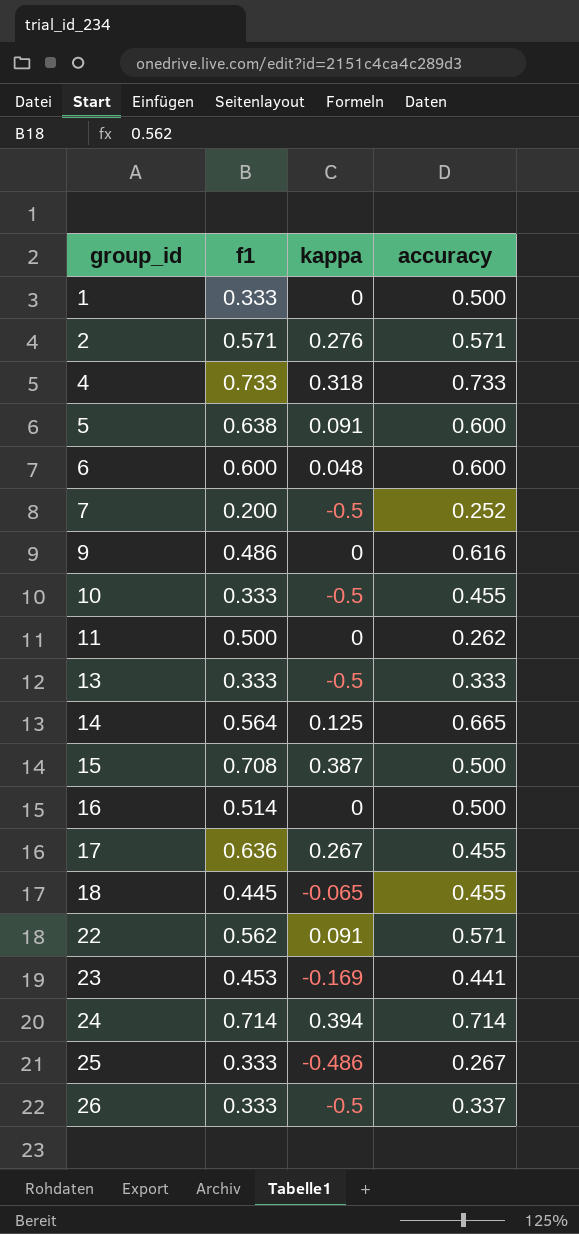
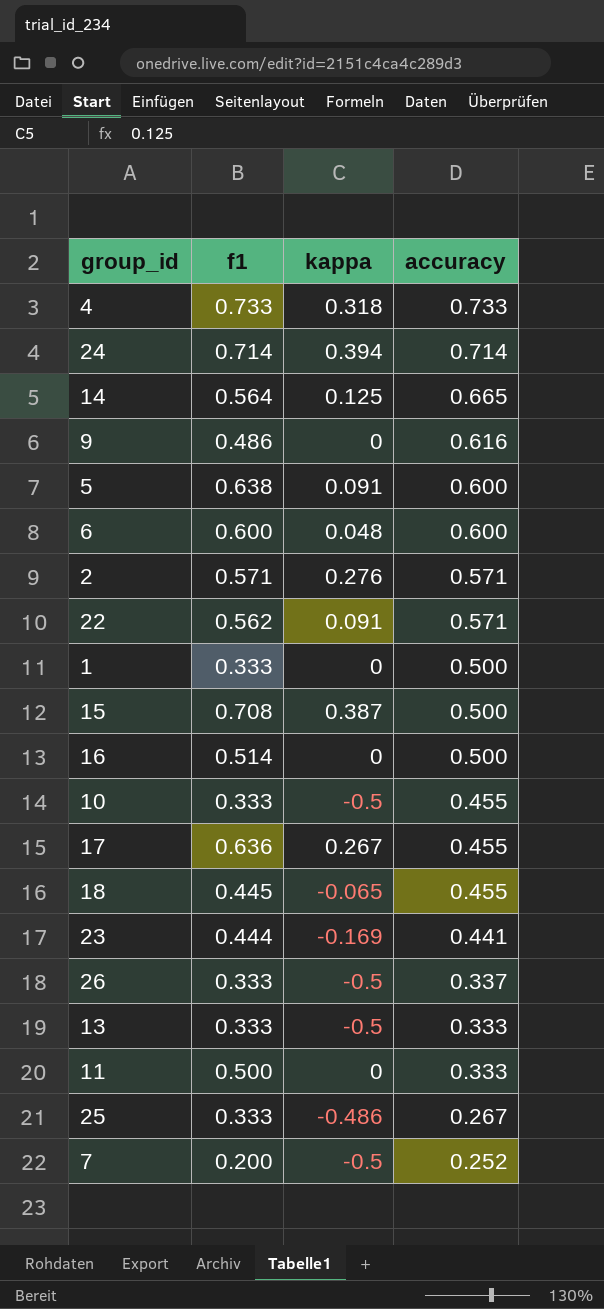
row order: group_id ascending -> accuracy descending
23 | f1: 0.453 -> 0.444
11 | accuracy: 0.262 -> 0.333

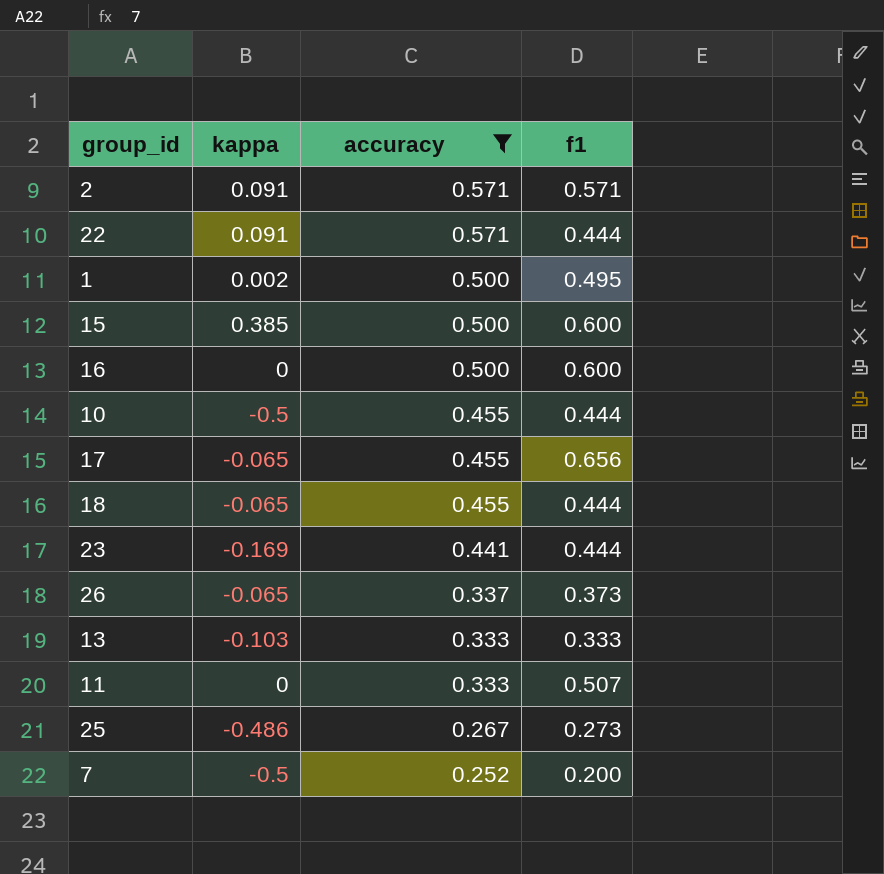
filter: none -> accuracy <= 0.571
column f1 | position: 2 -> 4
2 | kappa: 0.276 -> 0.091
22 | f1: 0.562 -> 0.444
1 | kappa: 0 -> 0.002
1 | f1: 0.333 -> 0.495
15 | kappa: 0.387 -> 0.385
15 | f1: 0.708 -> 0.600
16 | f1: 0.514 -> 0.600
10 | f1: 0.333 -> 0.444
17 | kappa: 0.267 -> -0.065
17 | f1: 0.636 -> 0.656
18 | f1: 0.445 -> 0.444
26 | kappa: -0.5 -> -0.065
26 | f1: 0.333 -> 0.373
13 | kappa: -0.5 -> -0.103
11 | f1: 0.500 -> 0.507
25 | f1: 0.333 -> 0.273

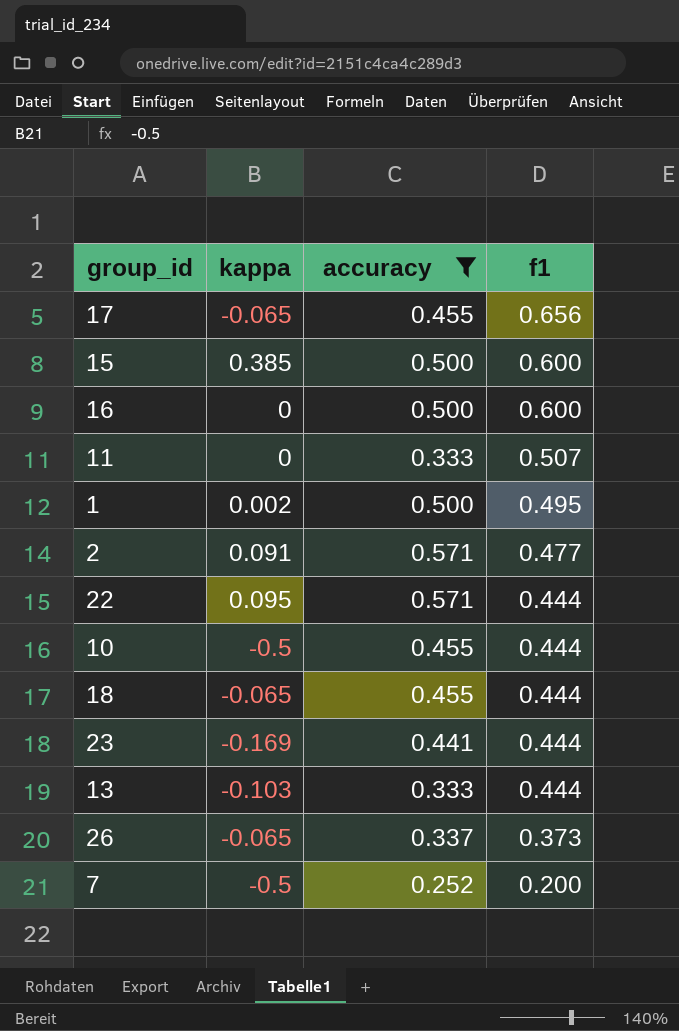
row order: accuracy descending -> f1 descending
row 25: -0.486 | 0.267 | 0.273 -> none
2 | f1: 0.571 -> 0.477
22 | kappa: 0.091 -> 0.095
13 | f1: 0.333 -> 0.444

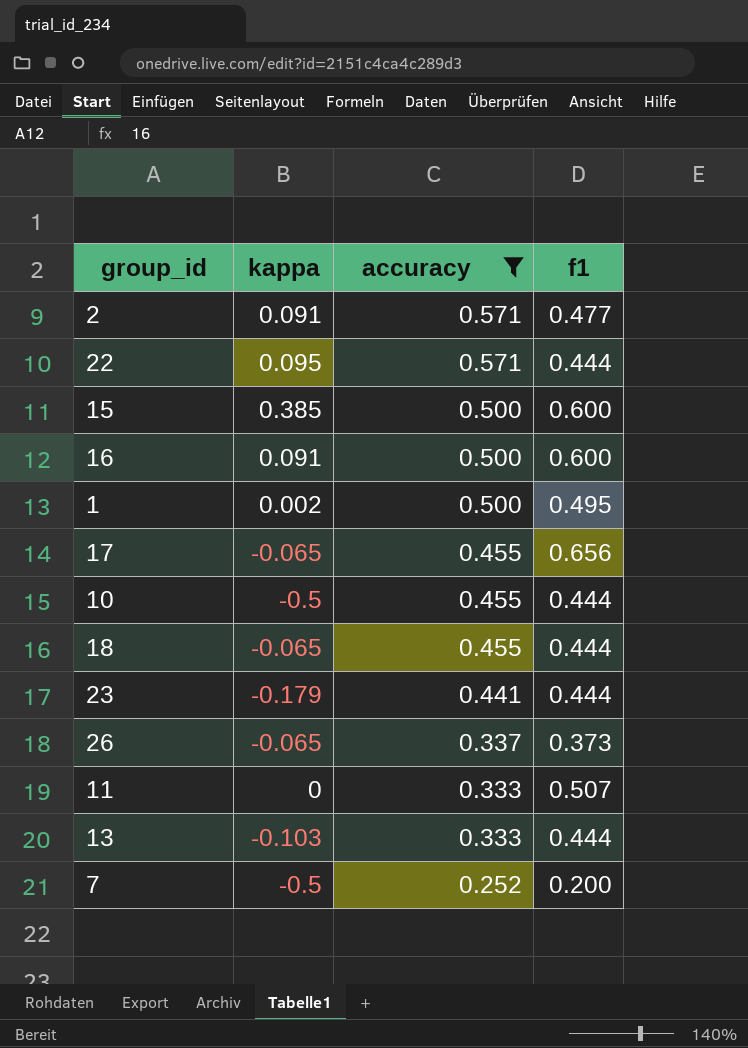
row order: f1 descending -> accuracy descending
16 | kappa: 0 -> 0.091
23 | kappa: -0.169 -> -0.179

